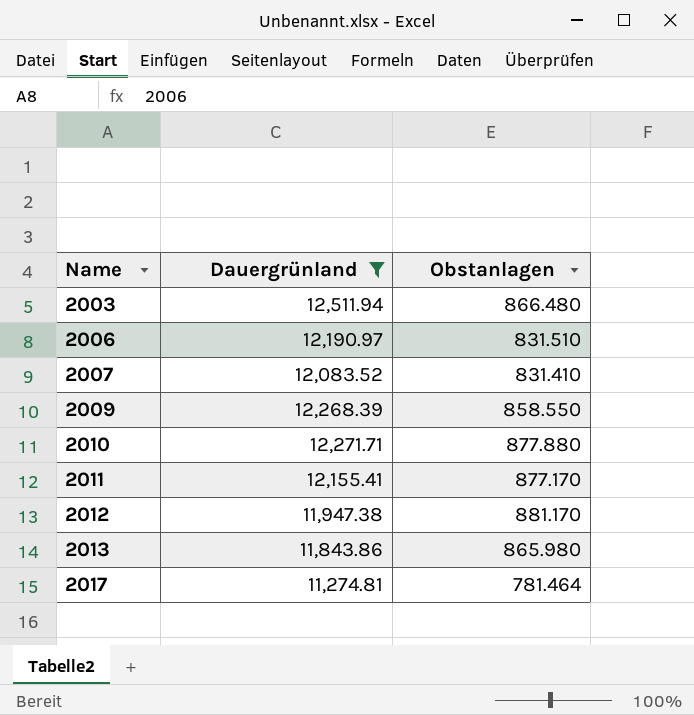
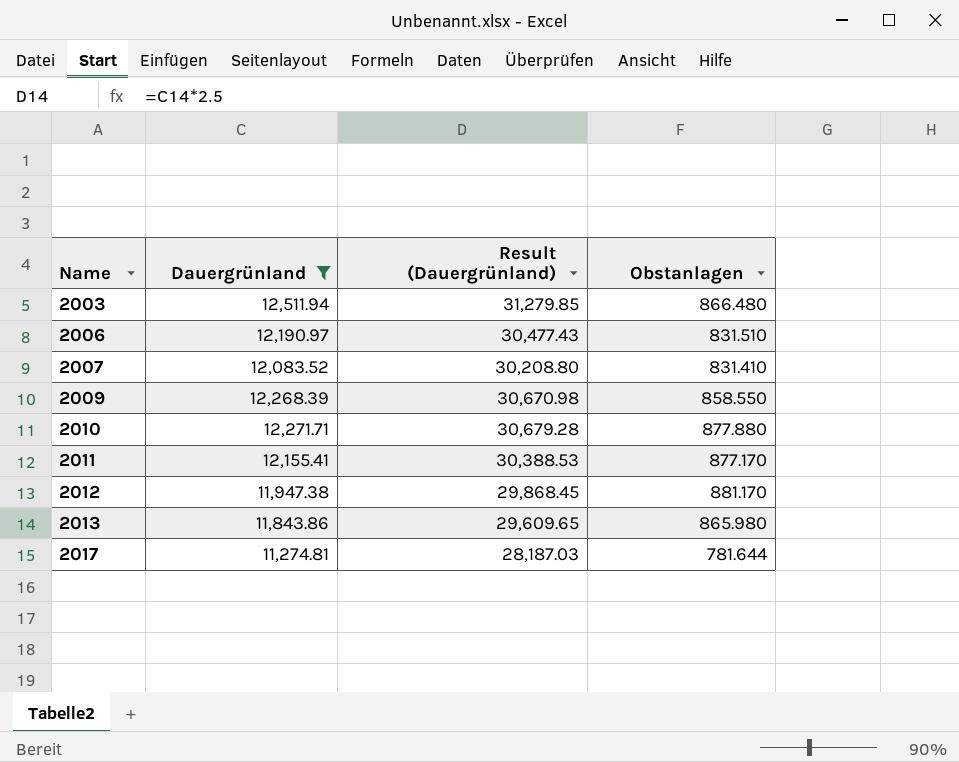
column Result (Dauergrünland) | formula: none -> [Dauergrünland] * 2.5
2017 | Obstanlagen: 781.464 -> 781.644

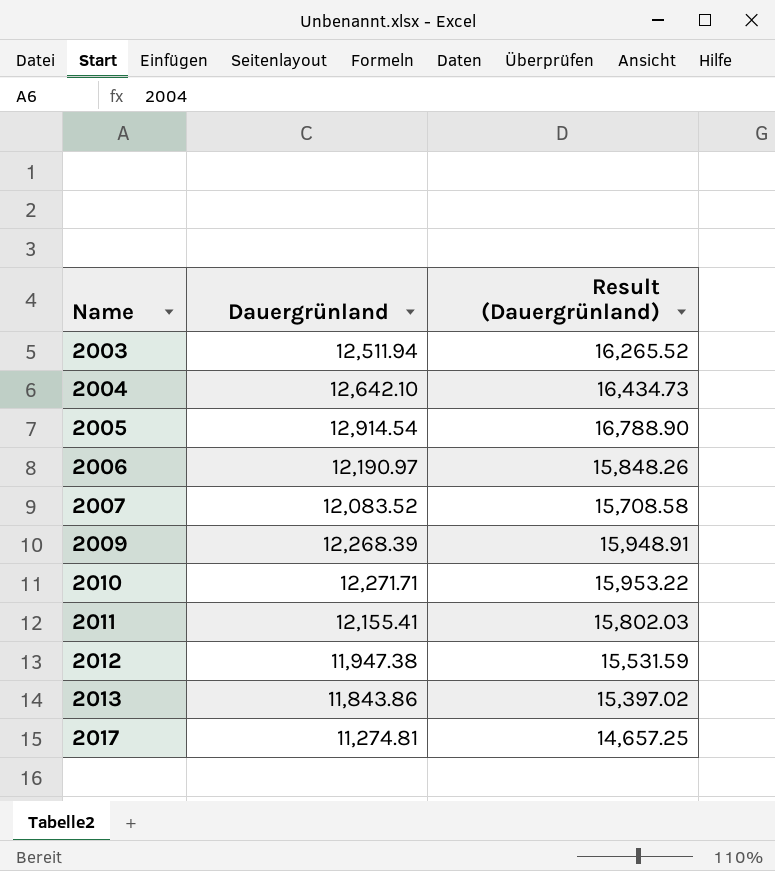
filter: Dauergrünland <= 12,511.94 -> none
column Obstanlagen | position: 4 -> none
column Result (Dauergrünland) | formula: [Dauergrünland] * 2.5 -> [Dauergrünland] * 1.3

